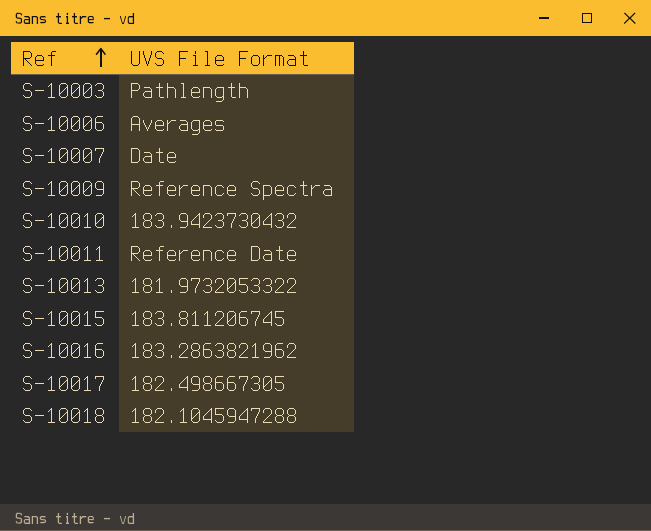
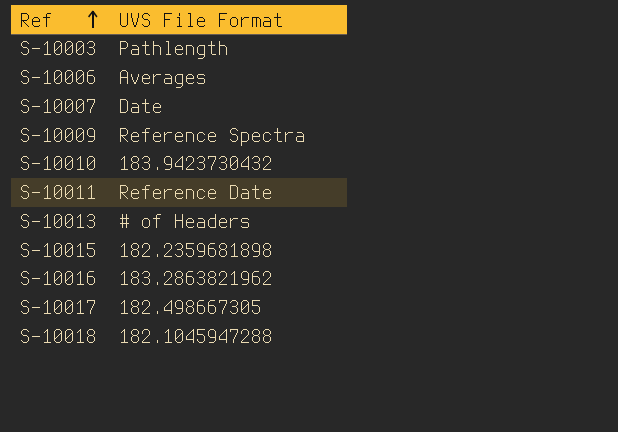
S-10013 | UVS File Format: 181.9732053322 -> # of Headers
S-10015 | UVS File Format: 183.811206745 -> 182.2359681898

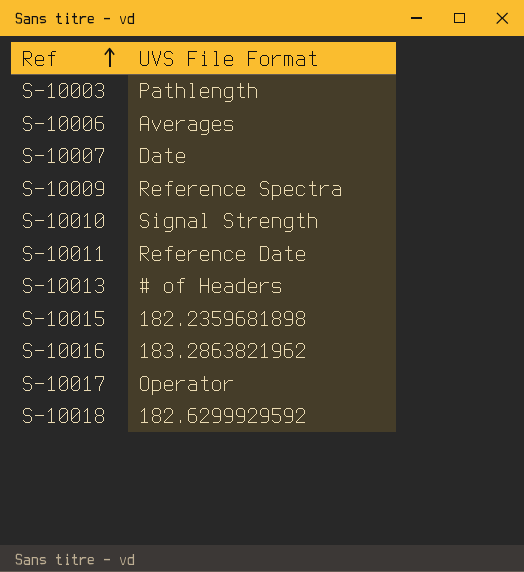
S-10010 | UVS File Format: 183.9423730432 -> Signal Strength
S-10017 | UVS File Format: 182.498667305 -> Operator
S-10018 | UVS File Format: 182.1045947288 -> 182.6299929592

